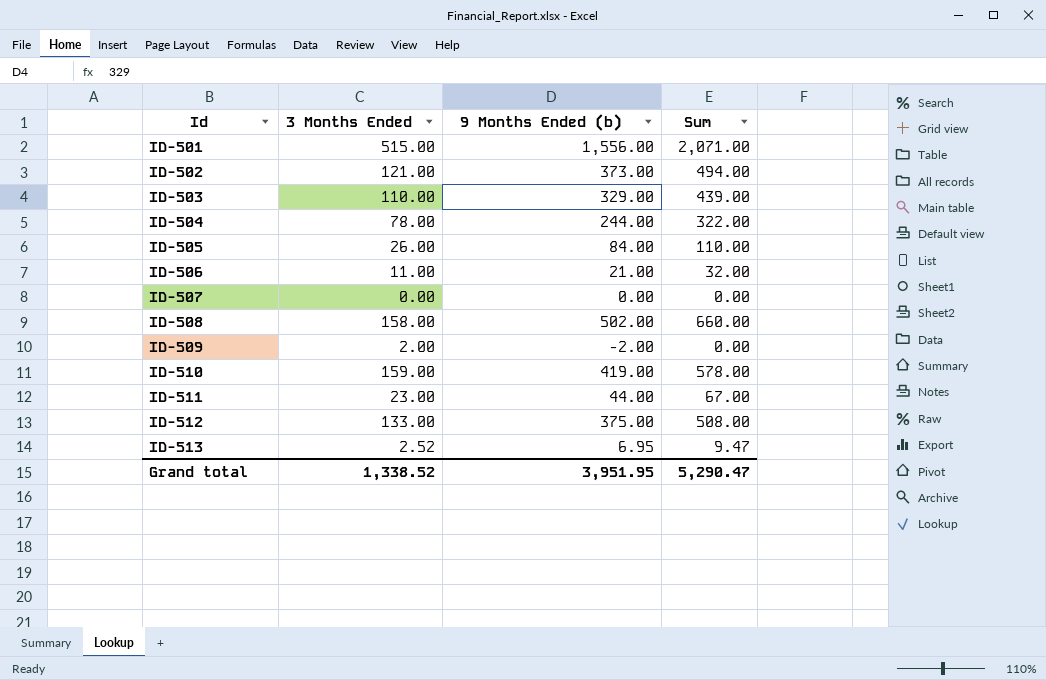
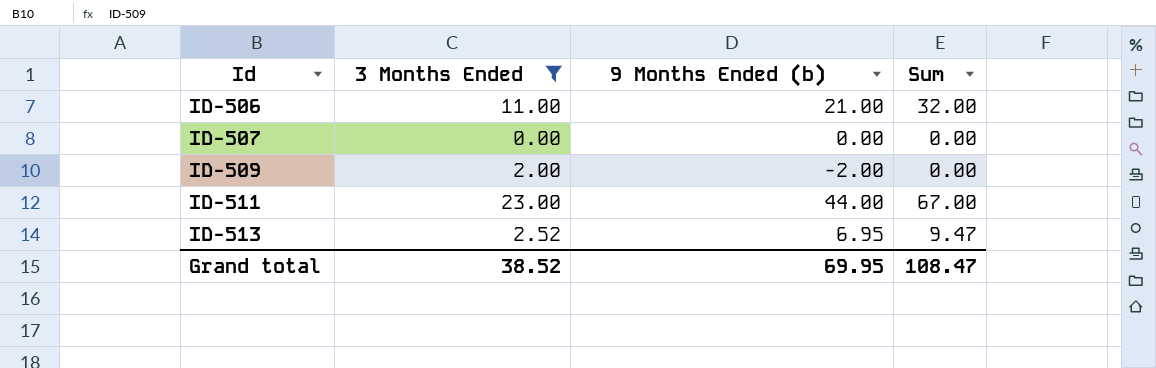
filter: none -> 3 Months Ended <= 23.00
Grand total | 3 Months Ended: 1,338.52 -> 38.52
Grand total | 9 Months Ended (b): 3,951.95 -> 69.95
Grand total | Sum: 5,290.47 -> 108.47

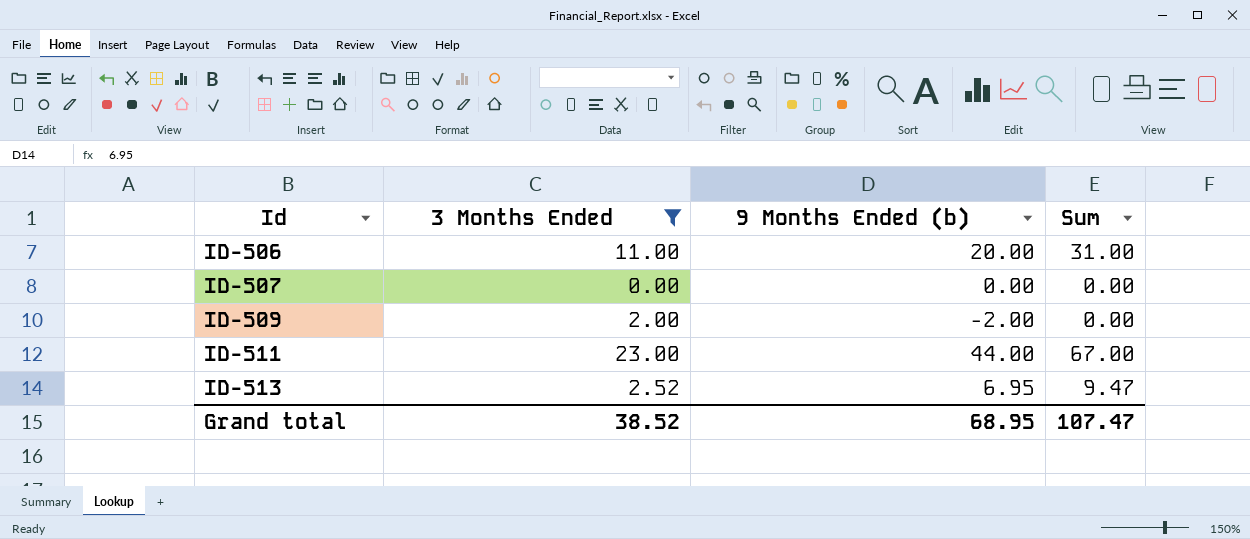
ID-506 | 9 Months Ended (b): 21.00 -> 20.00
ID-506 | Sum: 32.00 -> 31.00
Grand total | 9 Months Ended (b): 69.95 -> 68.95
Grand total | Sum: 108.47 -> 107.47

